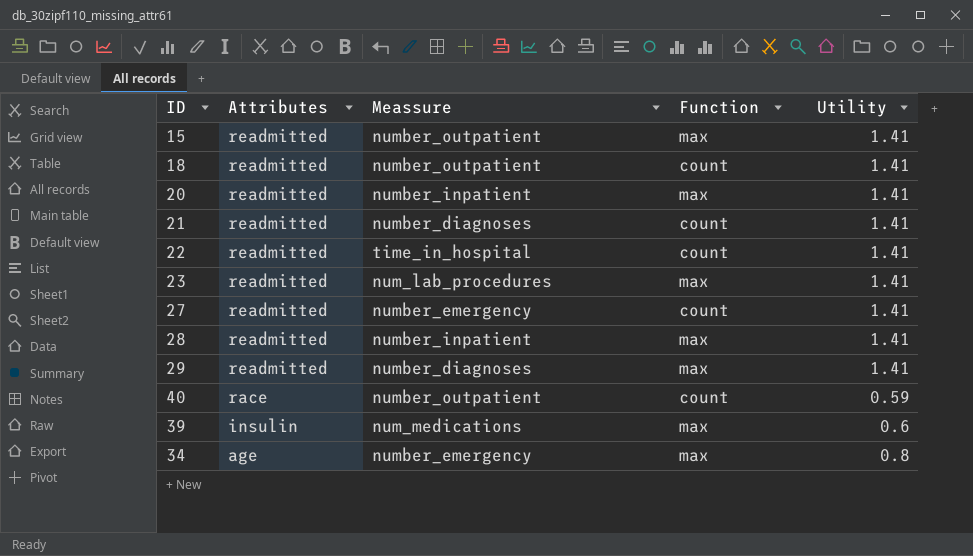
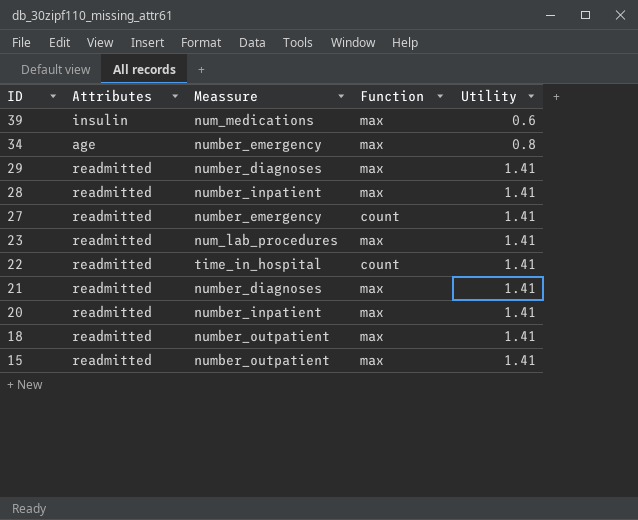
row order: Attributes descending -> ID descending
row 40: race | number_outpatient | count | 0.59 -> none
21 | Function: count -> max
18 | Function: count -> max

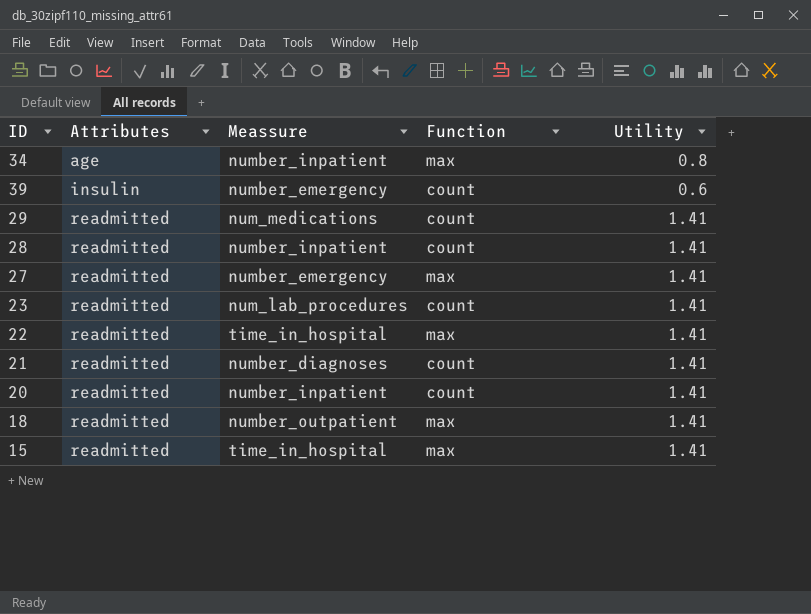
row order: ID descending -> Attributes ascending
34 | Meassure: number_emergency -> number_inpatient
39 | Meassure: num_medications -> number_emergency
39 | Function: max -> count
29 | Meassure: number_diagnoses -> num_medications
29 | Function: max -> count
28 | Function: max -> count
27 | Function: count -> max
23 | Function: max -> count
22 | Function: count -> max
21 | Function: max -> count
20 | Function: max -> count
15 | Meassure: number_outpatient -> time_in_hospital

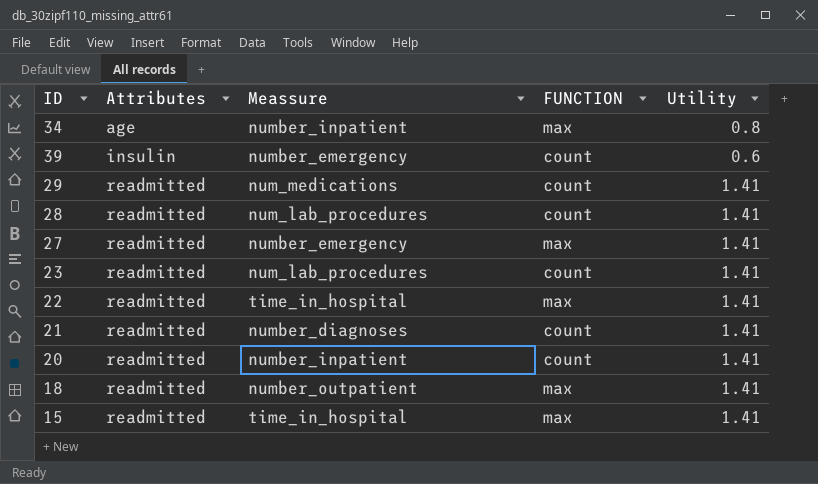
column name: Function -> FUNCTION
28 | Meassure: number_inpatient -> num_lab_procedures

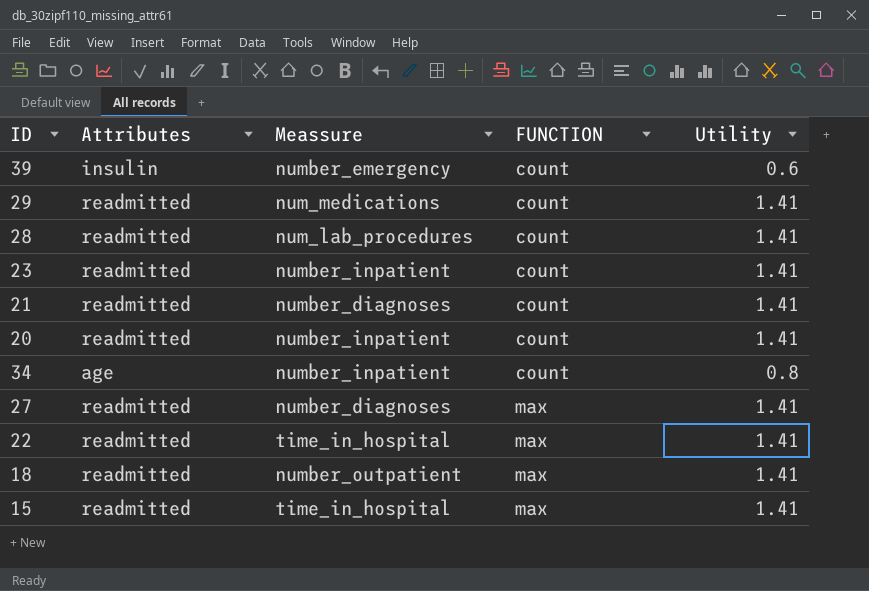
row order: Attributes ascending -> FUNCTION ascending
23 | Meassure: num_lab_procedures -> number_inpatient
34 | FUNCTION: max -> count
27 | Meassure: number_emergency -> number_diagnoses

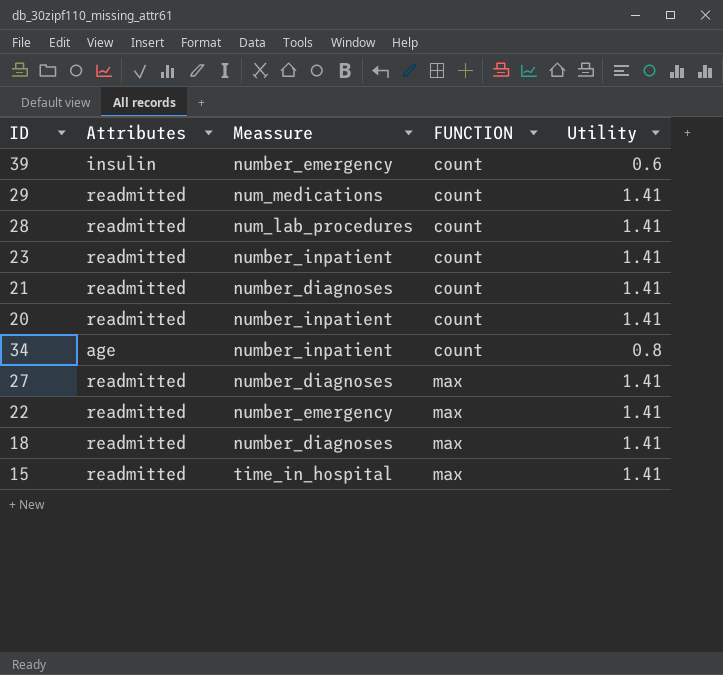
22 | Meassure: time_in_hospital -> number_emergency
18 | Meassure: number_outpatient -> number_diagnoses

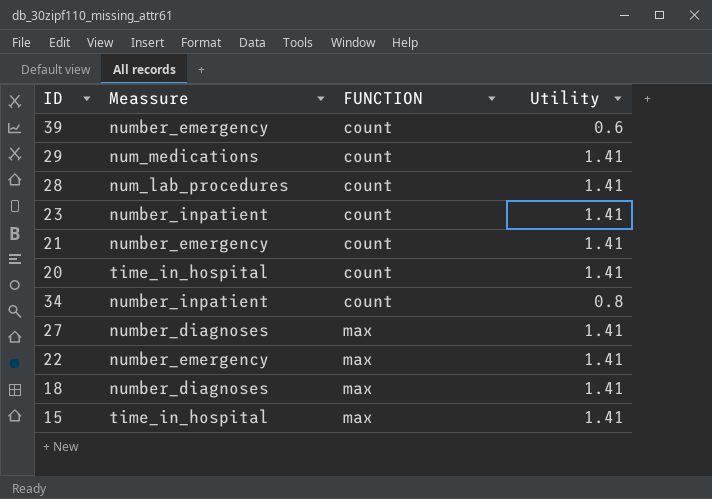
column Attributes | position: 2 -> none
21 | Meassure: number_diagnoses -> number_emergency
20 | Meassure: number_inpatient -> time_in_hospital

